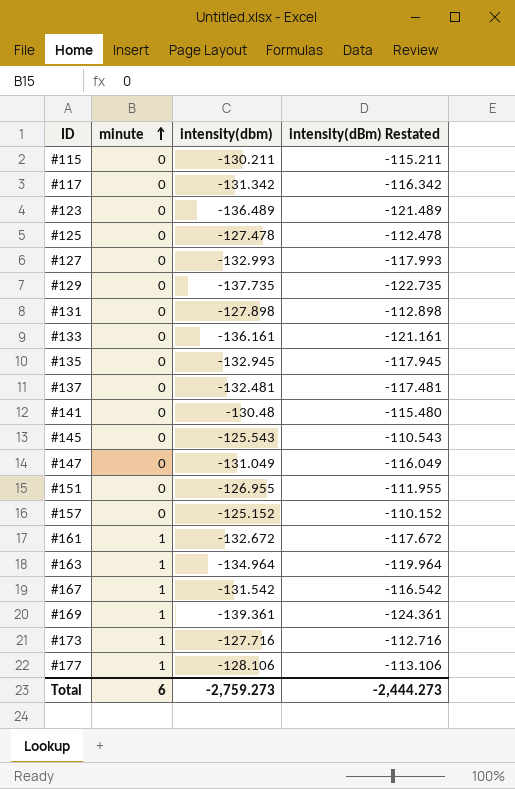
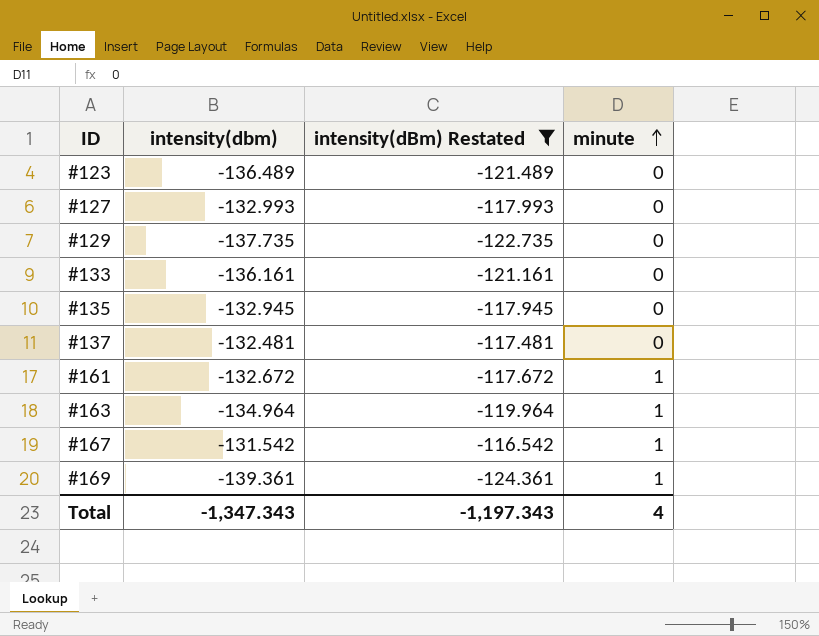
filter: none -> intensity(dBm) Restated <= -116.542
column minute | position: 2 -> 4
Total | intensity(dbm): -2,759.273 -> -1,347.343
Total | intensity(dBm) Restated: -2,444.273 -> -1,197.343
Total | minute: 6 -> 4

